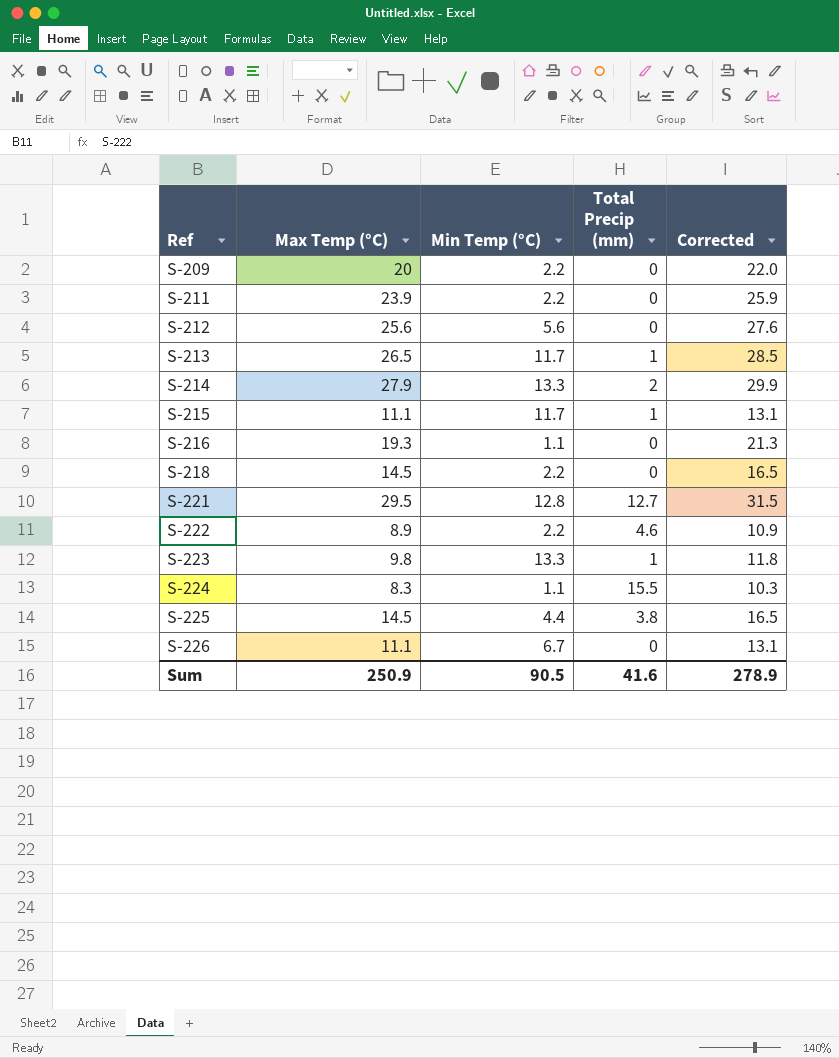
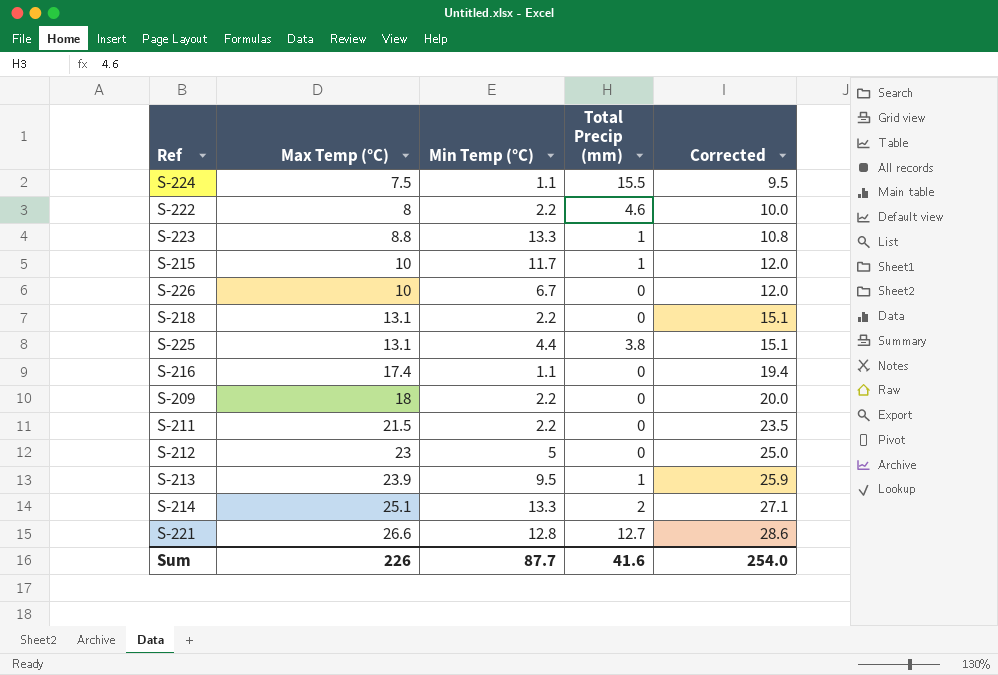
row order: Ref ascending -> Max Temp (°C) ascending
S-224 | Max Temp (°C): 8.3 -> 7.5
S-224 | Corrected: 10.3 -> 9.5
S-222 | Max Temp (°C): 8.9 -> 8
S-222 | Corrected: 10.9 -> 10.0
S-223 | Max Temp (°C): 9.8 -> 8.8
S-223 | Corrected: 11.8 -> 10.8
S-215 | Max Temp (°C): 11.1 -> 10
S-215 | Corrected: 13.1 -> 12.0
S-226 | Max Temp (°C): 11.1 -> 10
S-226 | Corrected: 13.1 -> 12.0
S-218 | Max Temp (°C): 14.5 -> 13.1
S-218 | Corrected: 16.5 -> 15.1
S-225 | Max Temp (°C): 14.5 -> 13.1
S-225 | Corrected: 16.5 -> 15.1
S-216 | Max Temp (°C): 19.3 -> 17.4
S-216 | Corrected: 21.3 -> 19.4
S-209 | Max Temp (°C): 20 -> 18
S-209 | Corrected: 22.0 -> 20.0
S-211 | Max Temp (°C): 23.9 -> 21.5
S-211 | Corrected: 25.9 -> 23.5
S-212 | Max Temp (°C): 25.6 -> 23
S-212 | Min Temp (°C): 5.6 -> 5
S-212 | Corrected: 27.6 -> 25.0
S-213 | Max Temp (°C): 26.5 -> 23.9
S-213 | Min Temp (°C): 11.7 -> 9.5
S-213 | Corrected: 28.5 -> 25.9
S-214 | Max Temp (°C): 27.9 -> 25.1
S-214 | Corrected: 29.9 -> 27.1
S-221 | Max Temp (°C): 29.5 -> 26.6
S-221 | Corrected: 31.5 -> 28.6
Sum | Max Temp (°C): 250.9 -> 226
Sum | Min Temp (°C): 90.5 -> 87.7
Sum | Corrected: 278.9 -> 254.0

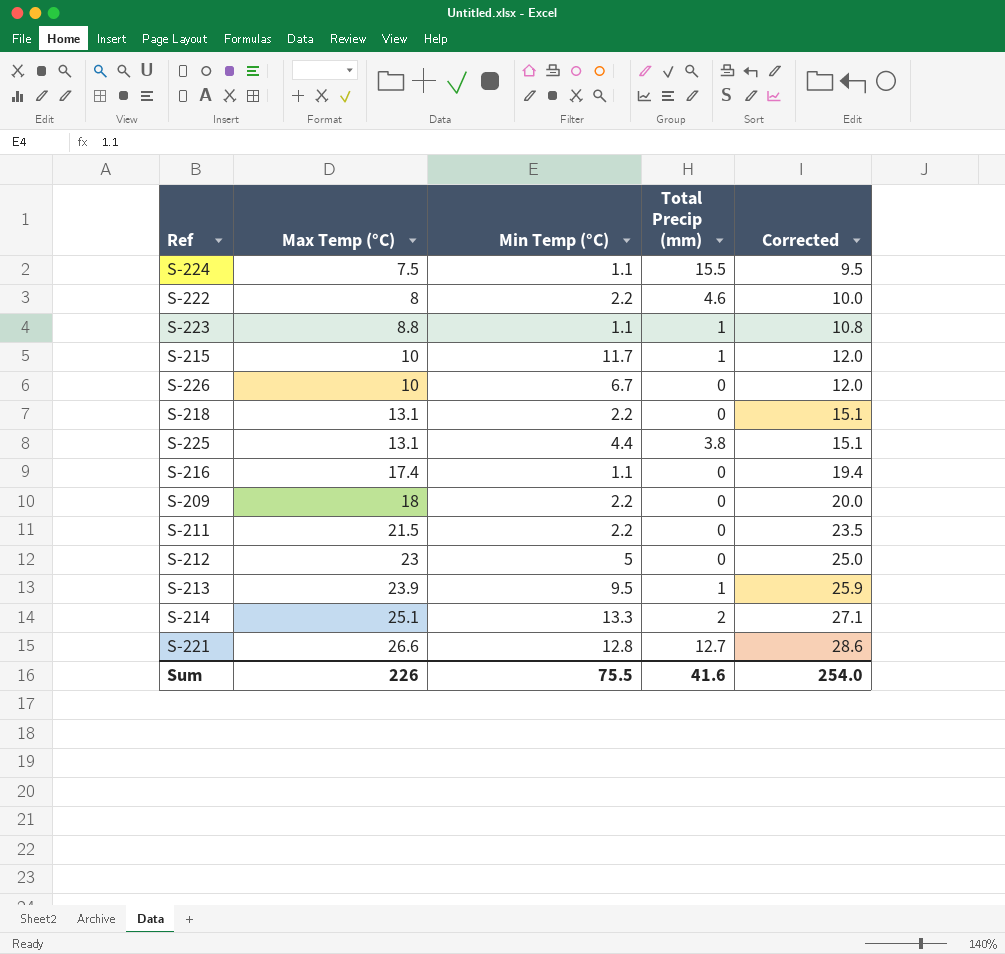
S-223 | Min Temp (°C): 13.3 -> 1.1
Sum | Min Temp (°C): 87.7 -> 75.5

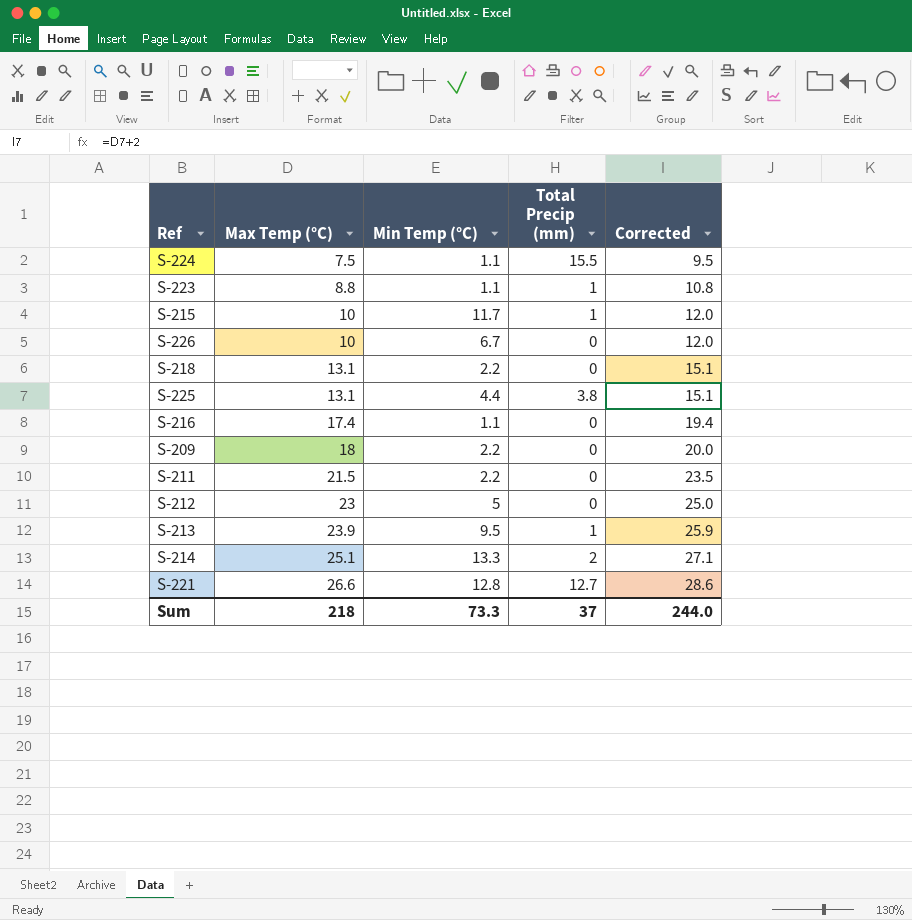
row S-222: 8 | 2.2 | 4.6 | 10.0 -> none
Sum | Max Temp (°C): 226 -> 218
Sum | Min Temp (°C): 75.5 -> 73.3
Sum | Total Precip (mm): 41.6 -> 37
Sum | Corrected: 254.0 -> 244.0

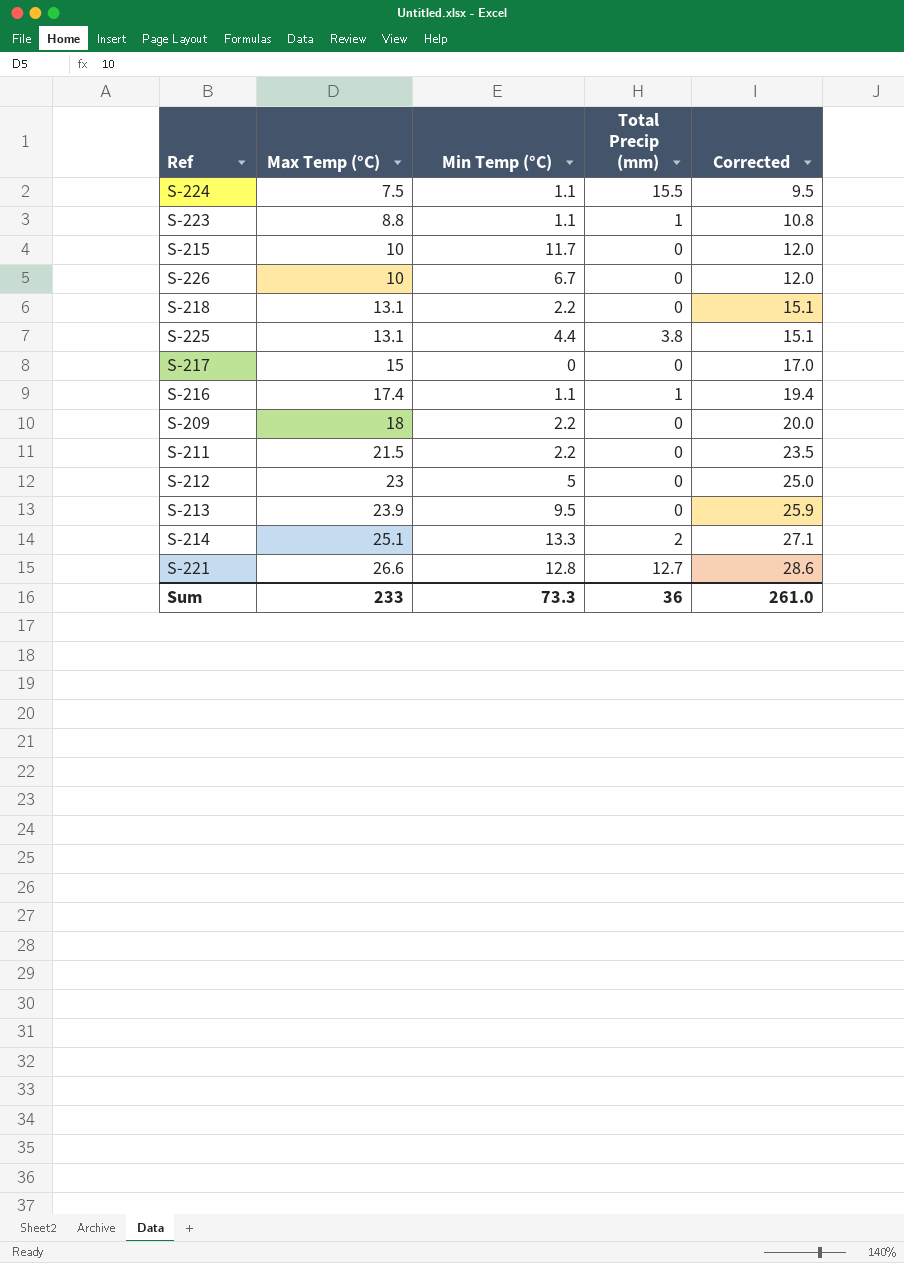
S-215 | Total Precip (mm): 1 -> 0
row S-217: none -> 15 | 0 | 0 | 17.0
S-216 | Total Precip (mm): 0 -> 1
S-213 | Total Precip (mm): 1 -> 0
Sum | Max Temp (°C): 218 -> 233
Sum | Total Precip (mm): 37 -> 36
Sum | Corrected: 244.0 -> 261.0

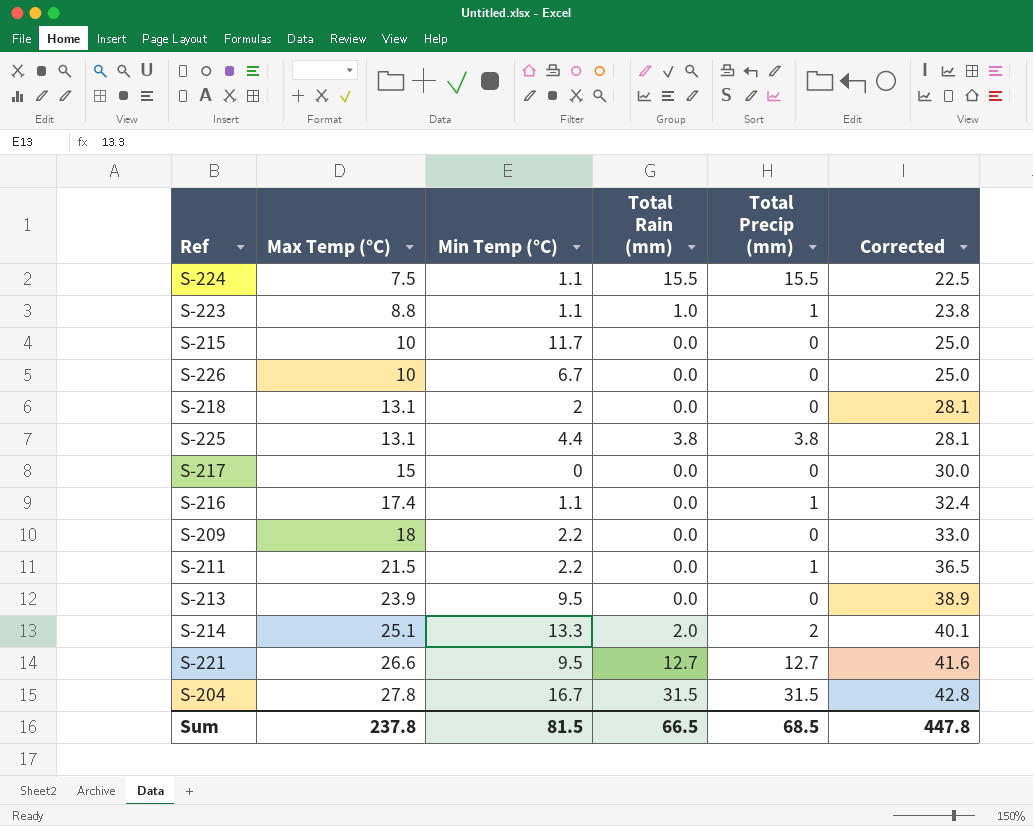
column Total Rain (mm) | position: none -> 4
column Corrected | formula: [Max Temp (°C)] + 2 -> [Max Temp (°C)] + 15
row S-212: 23 | 5 | 0 | 25.0 -> none
S-218 | Min Temp (°C): 2.2 -> 2
S-211 | Total Precip (mm): 0 -> 1
S-221 | Min Temp (°C): 12.8 -> 9.5
row S-204: none -> 27.8 | 16.7 | 31.5 | 31.5 | 42.8
Sum | Max Temp (°C): 233 -> 237.8
Sum | Min Temp (°C): 73.3 -> 81.5
Sum | Total Precip (mm): 36 -> 68.5
Sum | Corrected: 261.0 -> 447.8

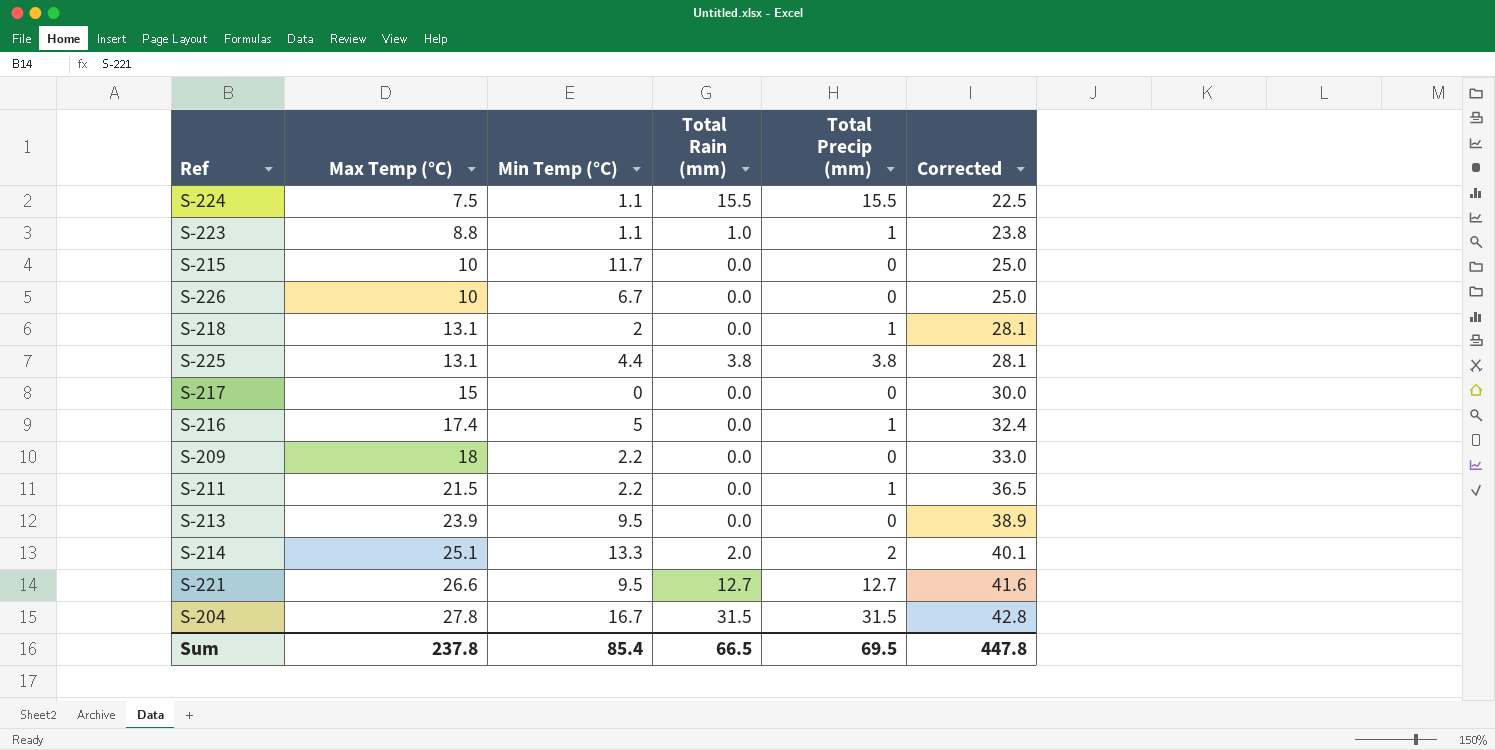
S-218 | Total Precip (mm): 0 -> 1
S-216 | Min Temp (°C): 1.1 -> 5
Sum | Min Temp (°C): 81.5 -> 85.4
Sum | Total Precip (mm): 68.5 -> 69.5

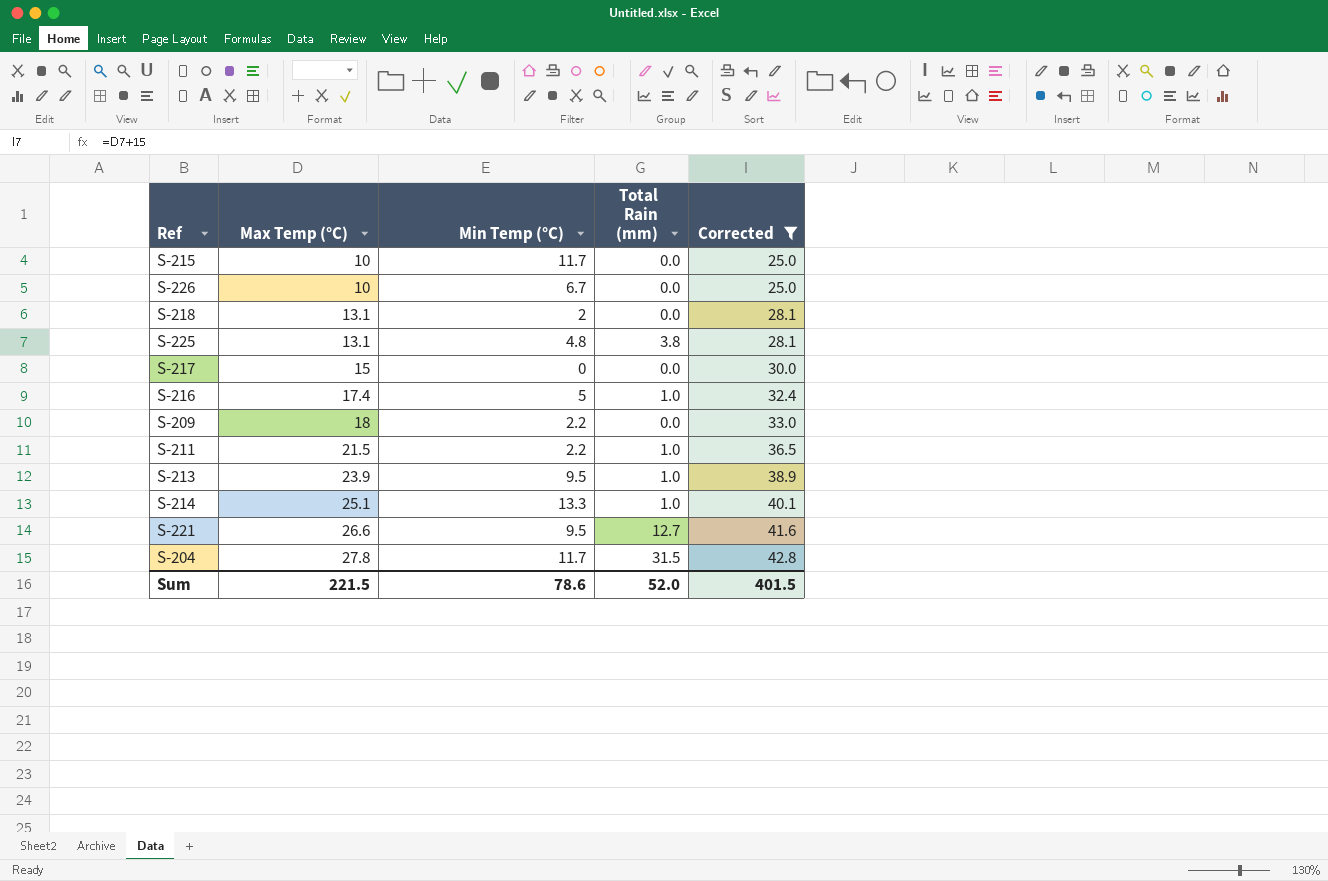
filter: none -> Corrected >= 25.0
column Total Precip (mm) | position: 5 -> none
S-225 | Min Temp (°C): 4.4 -> 4.8
S-216 | Total Rain (mm): 0.0 -> 1.0
S-211 | Total Rain (mm): 0.0 -> 1.0
S-213 | Total Rain (mm): 0.0 -> 1.0
S-214 | Total Rain (mm): 2.0 -> 1.0
S-204 | Min Temp (°C): 16.7 -> 11.7
Sum | Max Temp (°C): 237.8 -> 221.5
Sum | Min Temp (°C): 85.4 -> 78.6
Sum | Total Rain (mm): 66.5 -> 52.0
Sum | Corrected: 447.8 -> 401.5

